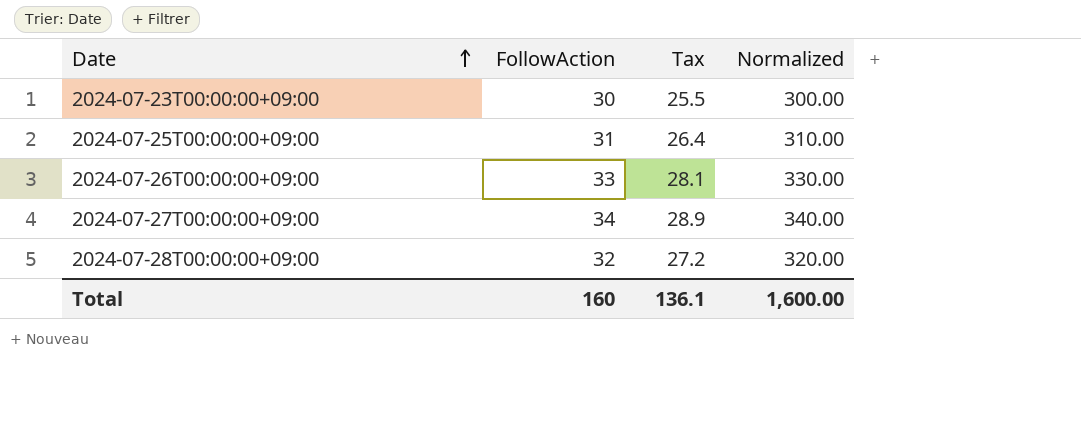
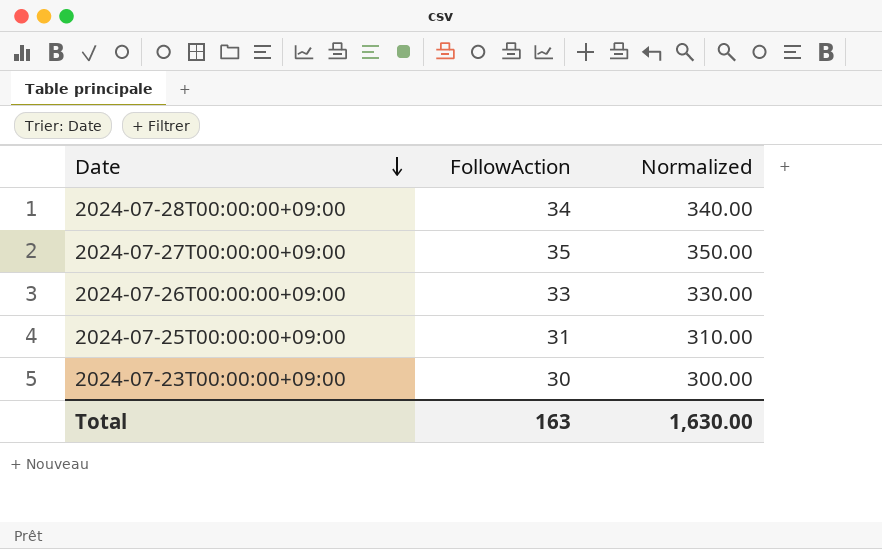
row order: Date ascending -> Date descending
column Tax | formula: [FollowAction] * 0.85 -> none
2024-07-28T00:00:00+09:00 | FollowAction: 32 -> 34
2024-07-28T00:00:00+09:00 | Normalized: 320.00 -> 340.00
2024-07-27T00:00:00+09:00 | FollowAction: 34 -> 35
2024-07-27T00:00:00+09:00 | Normalized: 340.00 -> 350.00
Total | FollowAction: 160 -> 163
Total | Normalized: 1,600.00 -> 1,630.00

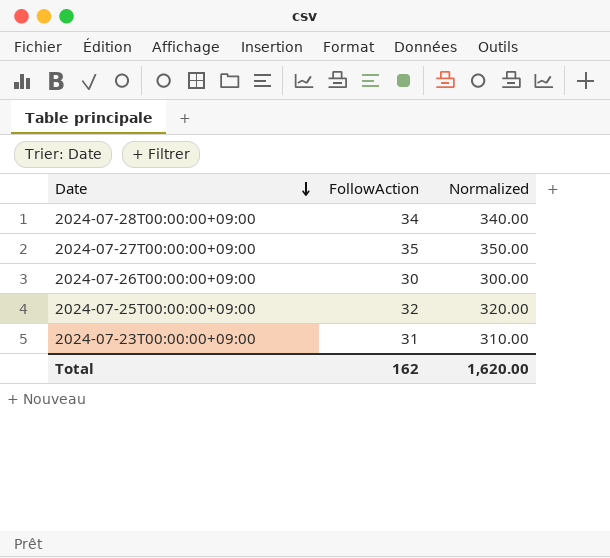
2024-07-26T00:00:00+09:00 | FollowAction: 33 -> 30
2024-07-26T00:00:00+09:00 | Normalized: 330.00 -> 300.00
2024-07-25T00:00:00+09:00 | FollowAction: 31 -> 32
2024-07-25T00:00:00+09:00 | Normalized: 310.00 -> 320.00
2024-07-23T00:00:00+09:00 | FollowAction: 30 -> 31
2024-07-23T00:00:00+09:00 | Normalized: 300.00 -> 310.00
Total | FollowAction: 163 -> 162
Total | Normalized: 1,630.00 -> 1,620.00

